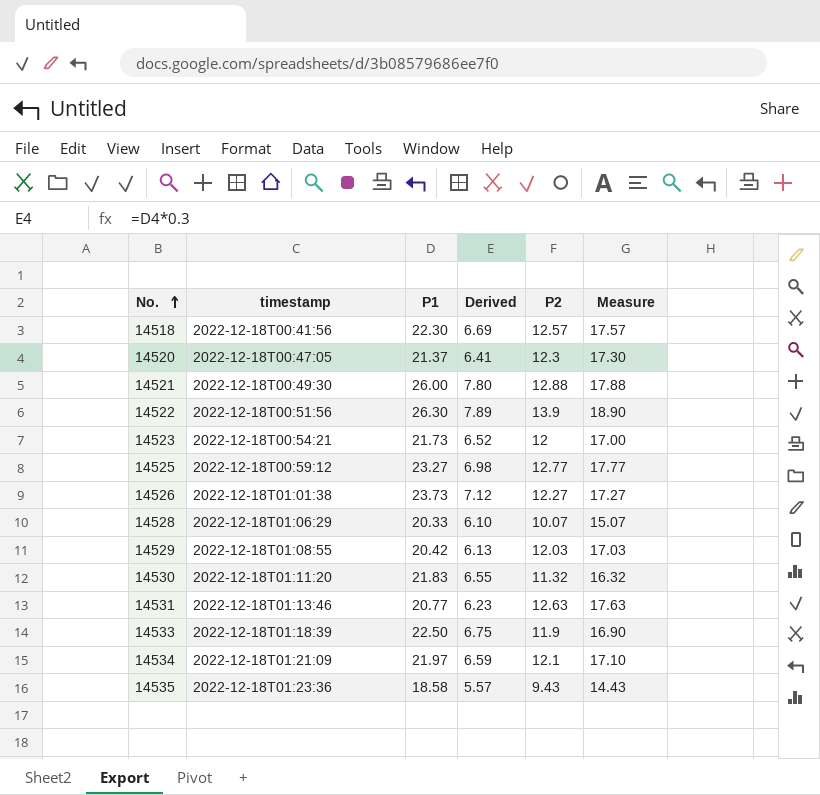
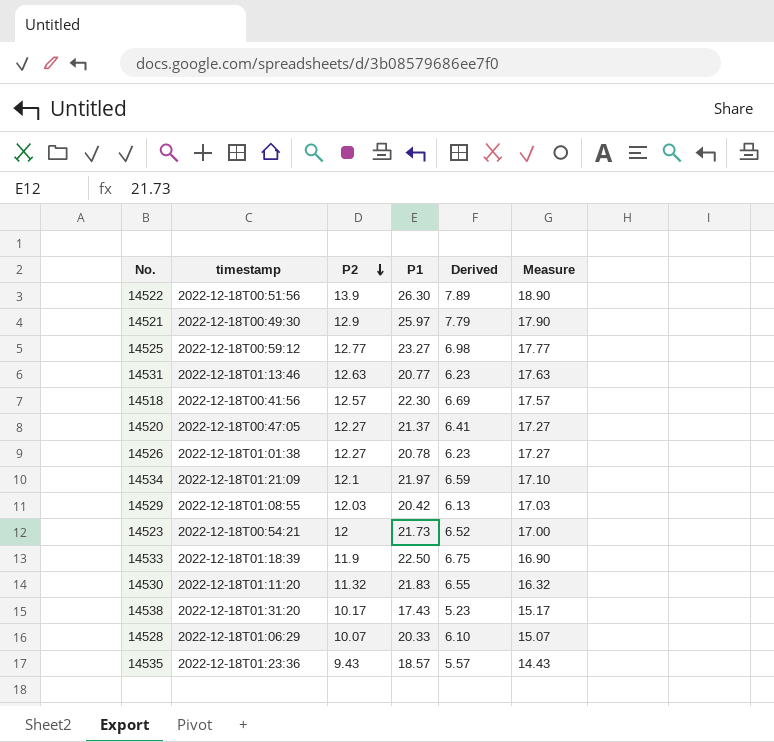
row order: No. ascending -> P2 descending
column P2 | position: 5 -> 3
14521 | P2: 12.88 -> 12.9
14521 | P1: 26.00 -> 25.97
14521 | Derived: 7.80 -> 7.79
14521 | Measure: 17.88 -> 17.90
14520 | P2: 12.3 -> 12.27
14520 | Measure: 17.30 -> 17.27
14526 | P1: 23.73 -> 20.78
14526 | Derived: 7.12 -> 6.23
row 14538: none -> 2022-12-18T01:31:20 | 10.17 | 17.43 | 5.23 | 15.17
14535 | P1: 18.58 -> 18.57

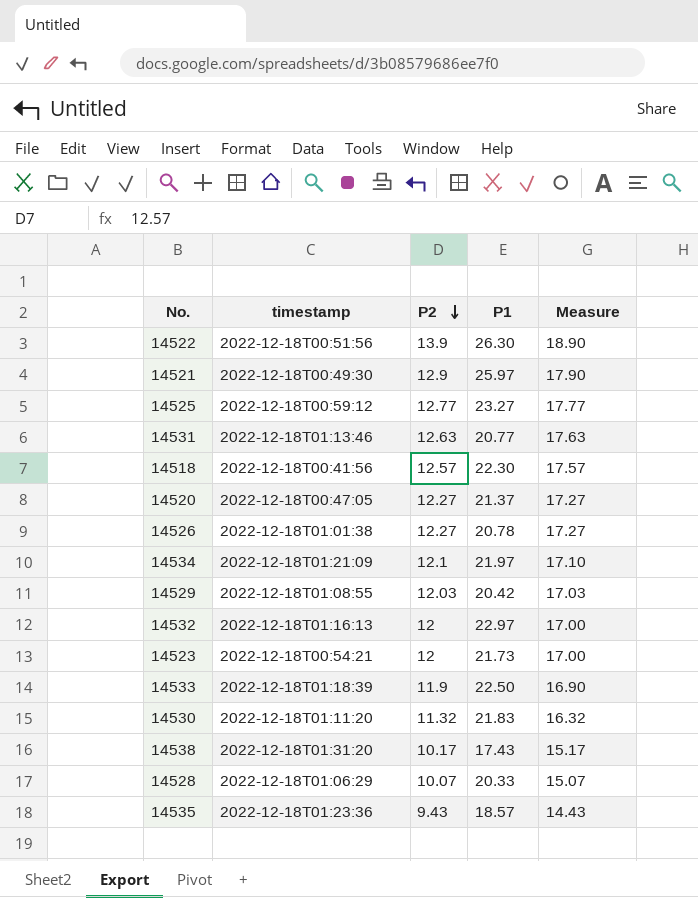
column Derived | formula: [P1] * 0.3 -> none
row 14532: none -> 2022-12-18T01:16:13 | 12 | 22.97 | 17.00

